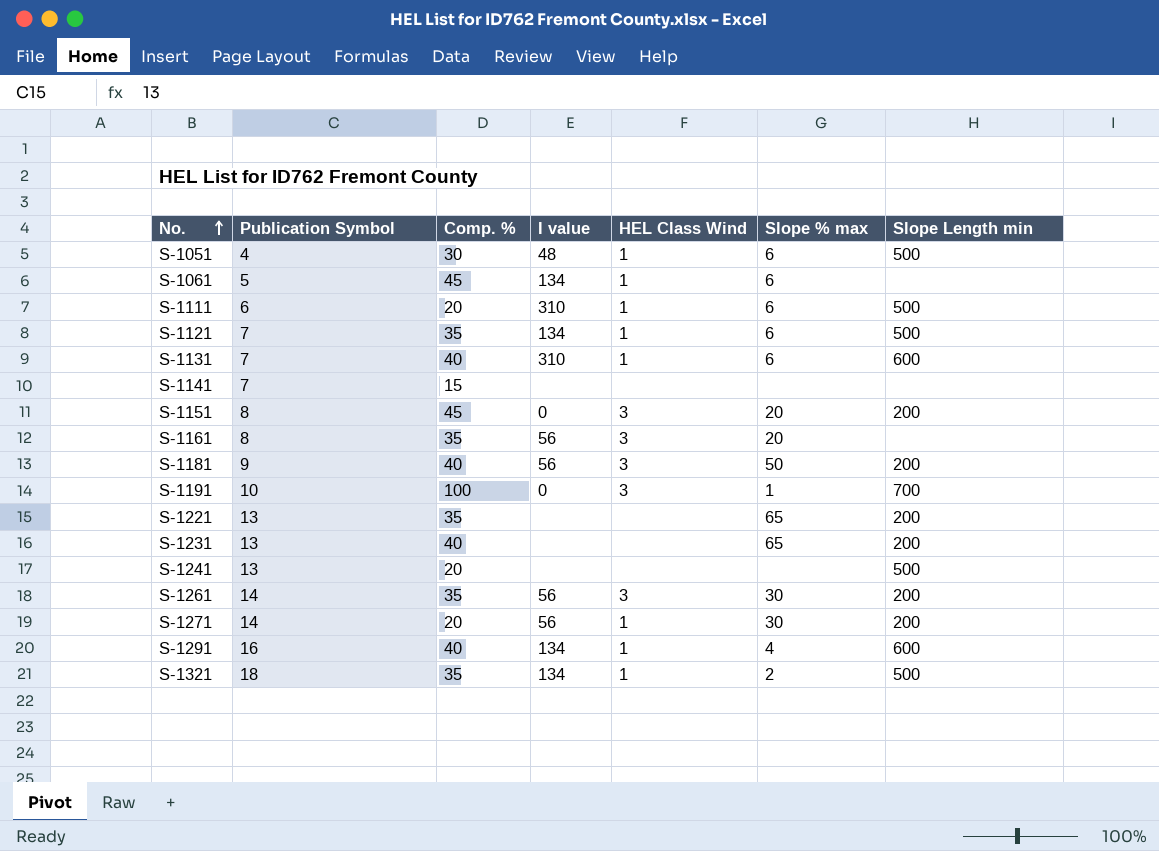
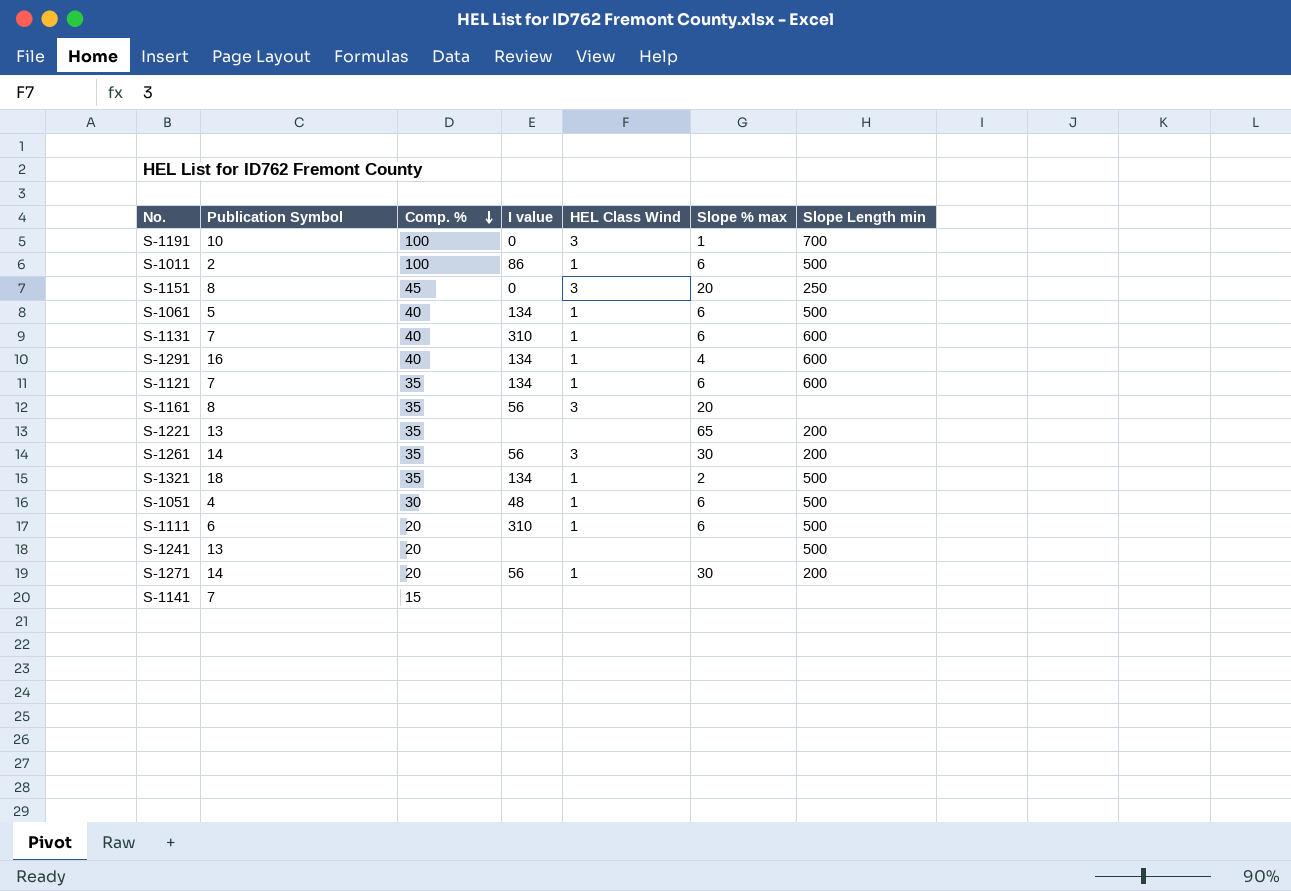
row order: No. ascending -> Comp. % descending
row S-1181: 9 | 40 | 56 | 3 | 50 | 200 -> none
row S-1231: 13 | 40 | none | none | 65 | 200 -> none
row S-1011: none -> 2 | 100 | 86 | 1 | 6 | 500
S-1151 | Slope Length min: 200 -> 250
S-1061 | Comp. %: 45 -> 40
S-1061 | Slope Length min: none -> 500
S-1121 | Slope Length min: 500 -> 600

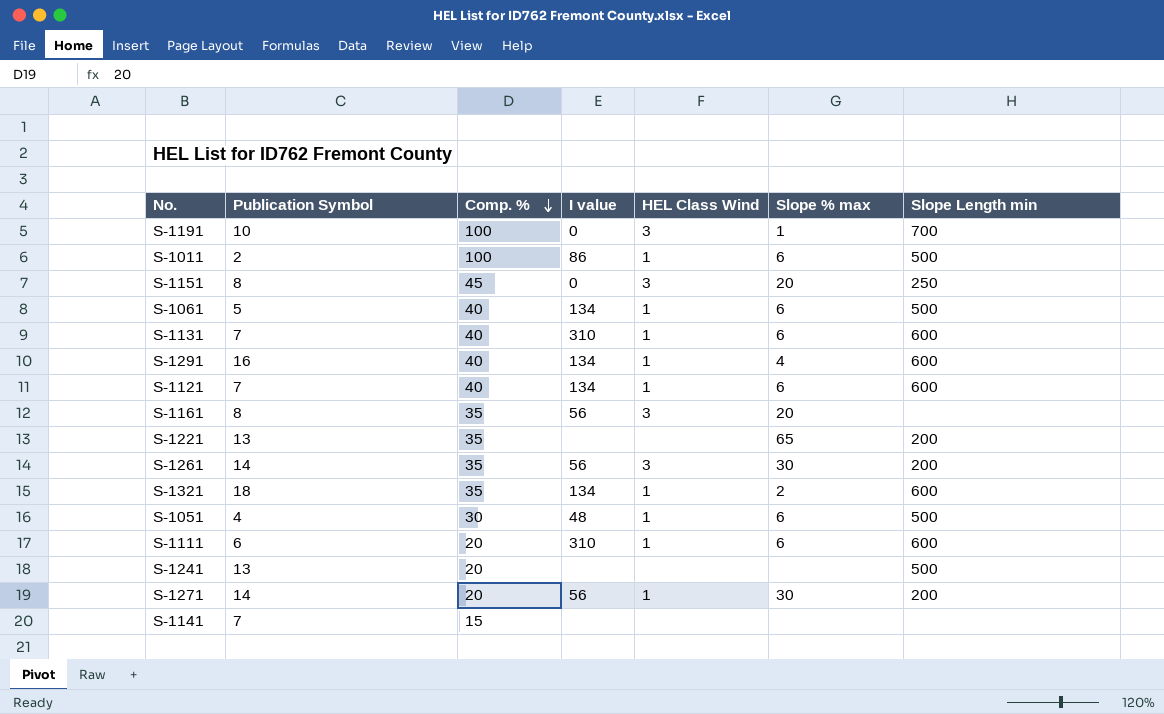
S-1121 | Comp. %: 35 -> 40
S-1321 | Slope Length min: 500 -> 600
S-1111 | Slope Length min: 500 -> 600

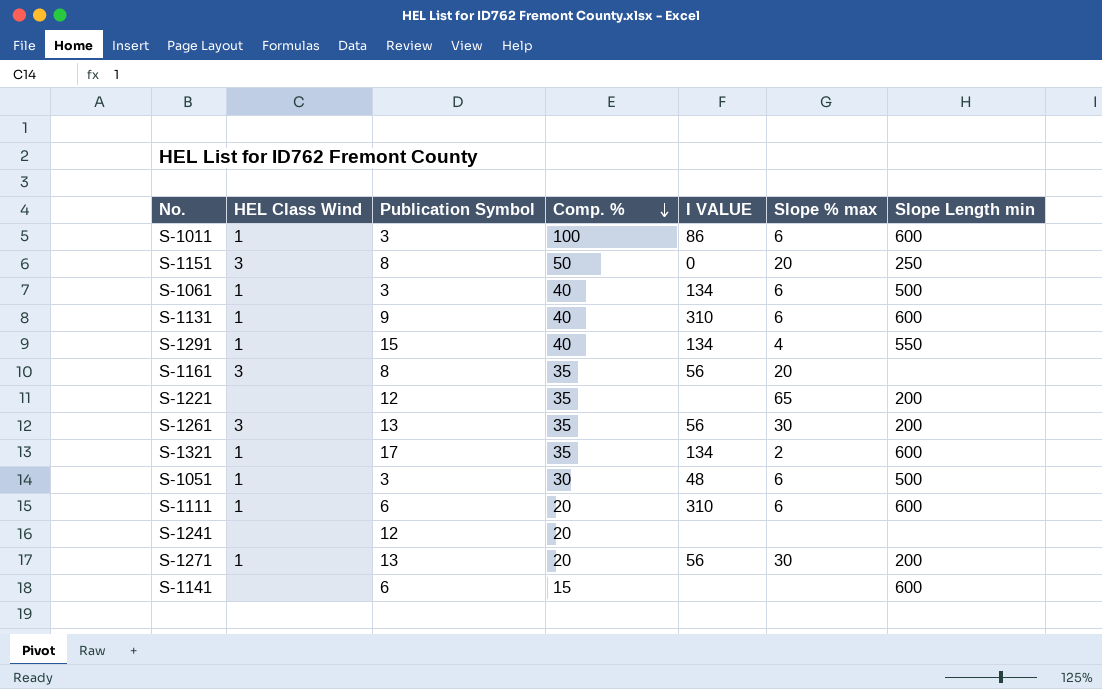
column HEL Class Wind | position: 5 -> 2
column name: I value -> I VALUE
row S-1191: 10 | 100 | 0 | 3 | 1 | 700 -> none
row S-1121: 7 | 40 | 134 | 1 | 6 | 600 -> none
S-1011 | Publication Symbol: 2 -> 3
S-1011 | Slope Length min: 500 -> 600
S-1151 | Comp. %: 45 -> 50
S-1061 | Publication Symbol: 5 -> 3
S-1131 | Publication Symbol: 7 -> 9
S-1291 | Publication Symbol: 16 -> 15
S-1291 | Slope Length min: 600 -> 550
S-1221 | Publication Symbol: 13 -> 12
S-1261 | Publication Symbol: 14 -> 13
S-1321 | Publication Symbol: 18 -> 17
S-1051 | Publication Symbol: 4 -> 3
S-1241 | Publication Symbol: 13 -> 12
S-1241 | Slope Length min: 500 -> none
S-1271 | Publication Symbol: 14 -> 13
S-1141 | Publication Symbol: 7 -> 6
S-1141 | Slope Length min: none -> 600

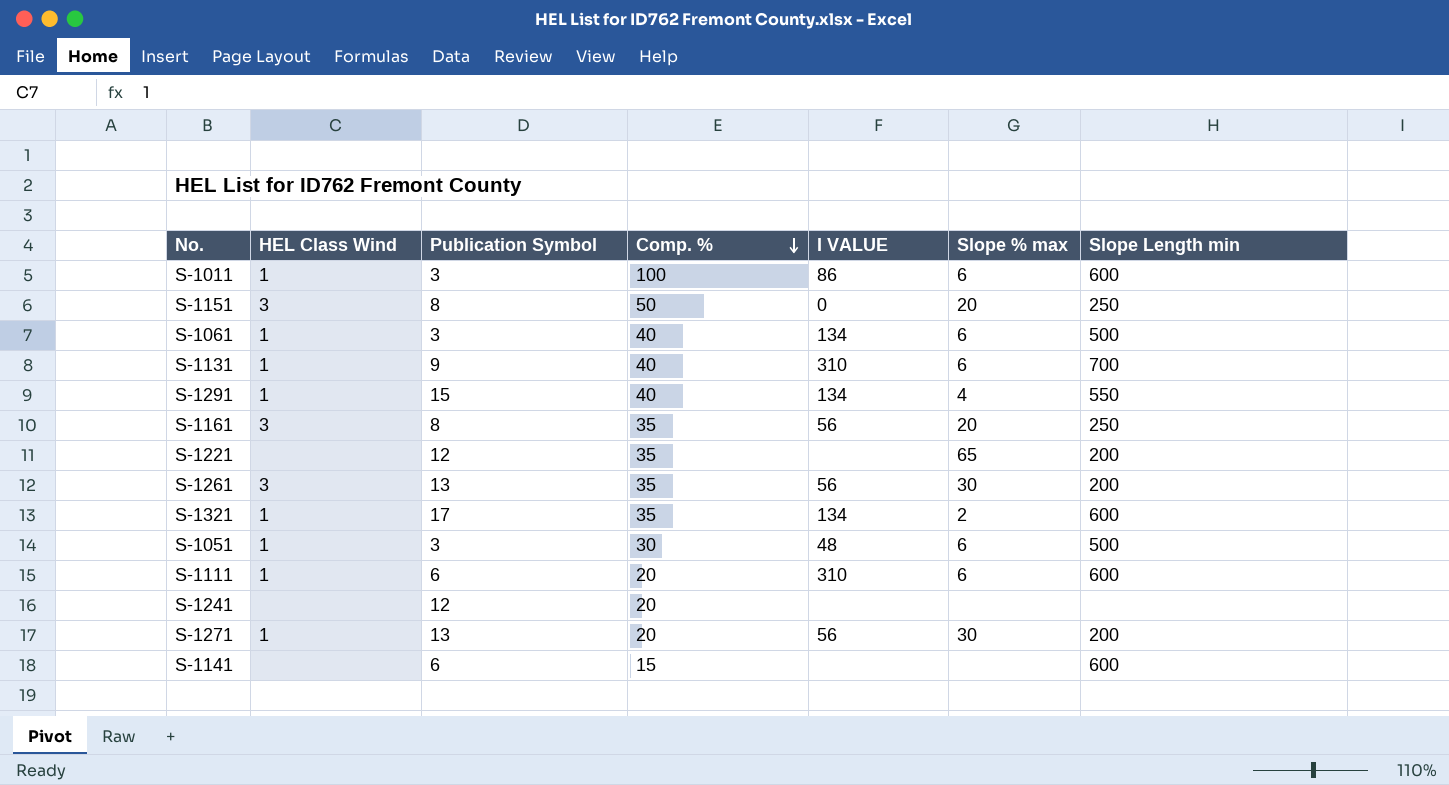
S-1131 | Slope Length min: 600 -> 700
S-1161 | Slope Length min: none -> 250

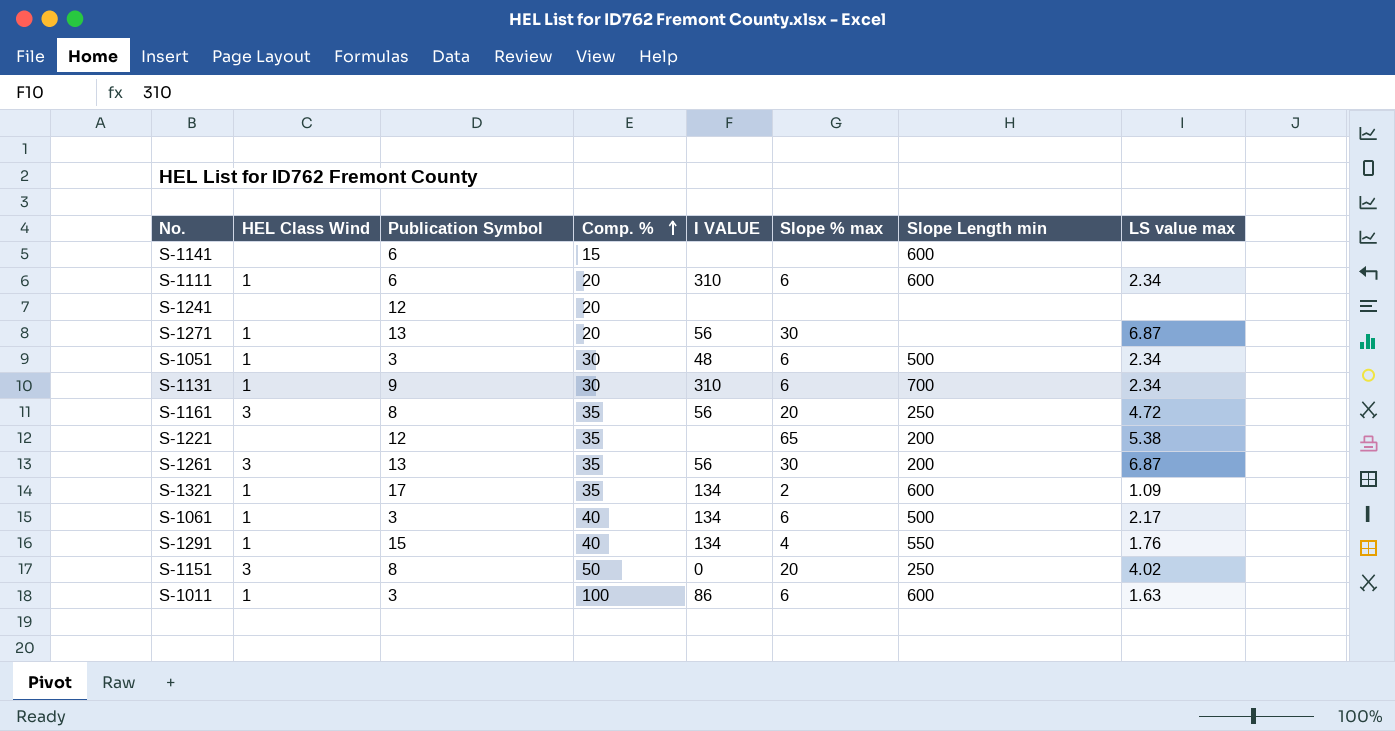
row order: Comp. % descending -> Comp. % ascending
column LS value max | position: none -> 8
S-1271 | Slope Length min: 200 -> none
S-1131 | Comp. %: 40 -> 30

